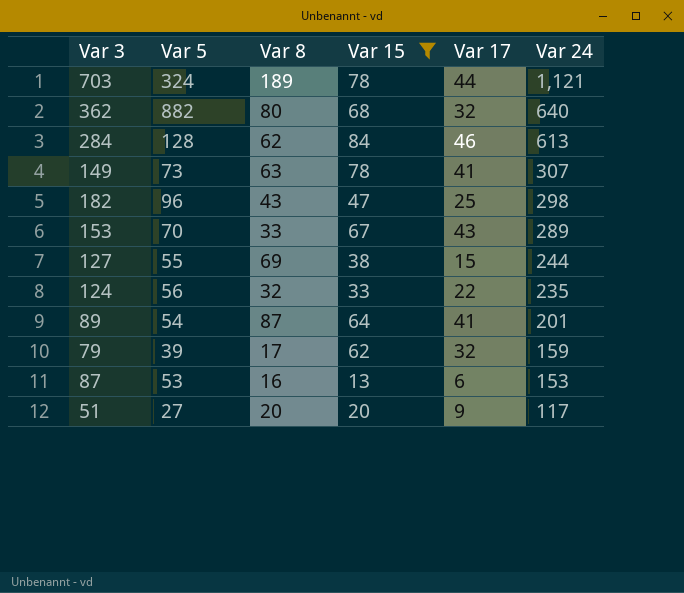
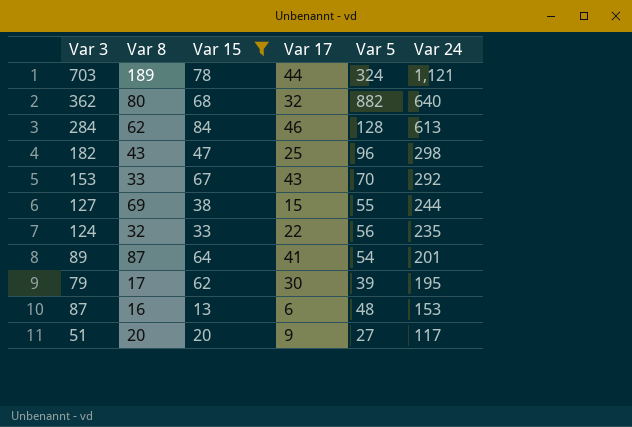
column Var 5 | position: 2 -> 5
row 149: 73 | 63 | 78 | 41 | 307 -> none
153 | Var 24: 289 -> 292
79 | Var 17: 32 -> 30
79 | Var 24: 159 -> 195
87 | Var 5: 53 -> 48

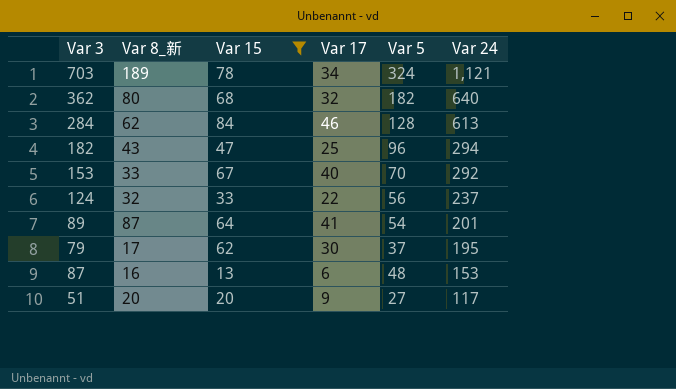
column name: Var 8 -> Var 8_新
row 127: 69 | 38 | 15 | 55 | 244 -> none
703 | Var 17: 44 -> 34
362 | Var 5: 882 -> 182
182 | Var 24: 298 -> 294
153 | Var 17: 43 -> 40
124 | Var 24: 235 -> 237
79 | Var 5: 39 -> 37

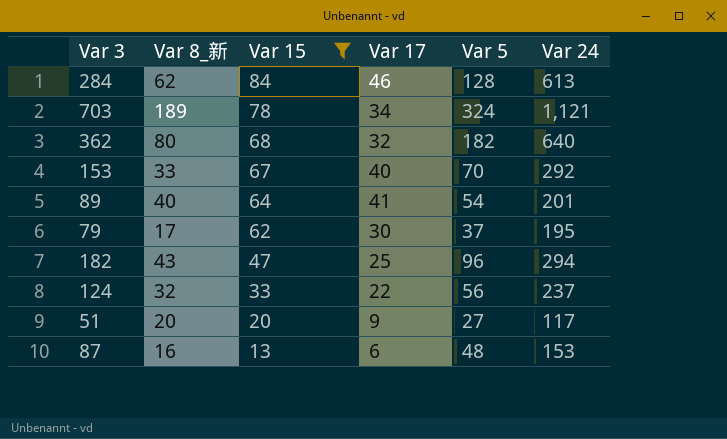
row order: Var 24 descending -> Var 15 descending
89 | Var 8_新: 87 -> 40

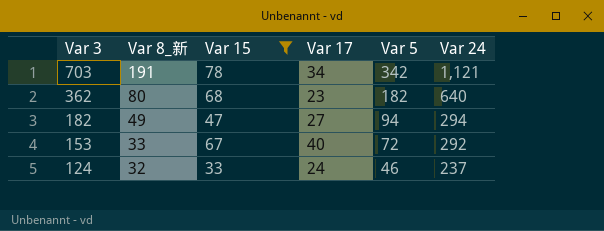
row order: Var 15 descending -> Var 3 descending
row 284: 62 | 84 | 46 | 128 | 613 -> none
row 89: 40 | 64 | 41 | 54 | 201 -> none
row 79: 17 | 62 | 30 | 37 | 195 -> none
row 51: 20 | 20 | 9 | 27 | 117 -> none
row 87: 16 | 13 | 6 | 48 | 153 -> none
703 | Var 8_新: 189 -> 191
703 | Var 5: 324 -> 342
362 | Var 17: 32 -> 23
182 | Var 8_新: 43 -> 49
182 | Var 17: 25 -> 27
182 | Var 5: 96 -> 94
153 | Var 5: 70 -> 72
124 | Var 17: 22 -> 24
124 | Var 5: 56 -> 46

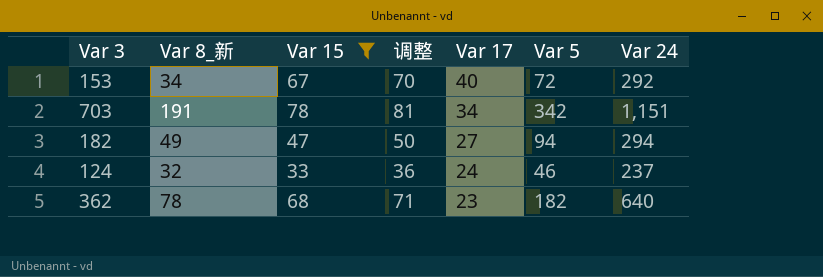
row order: Var 3 descending -> Var 17 descending
column 调整 | formula: none -> [Var 15] + 3
153 | Var 8_新: 33 -> 34
703 | Var 24: 1,121 -> 1,151
362 | Var 8_新: 80 -> 78

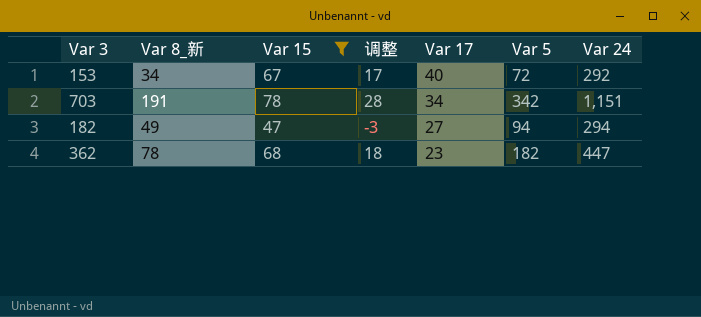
column 调整 | formula: [Var 15] + 3 -> [Var 15] - 50
row 124: 32 | 33 | 36 | 24 | 46 | 237 -> none
362 | Var 24: 640 -> 447

